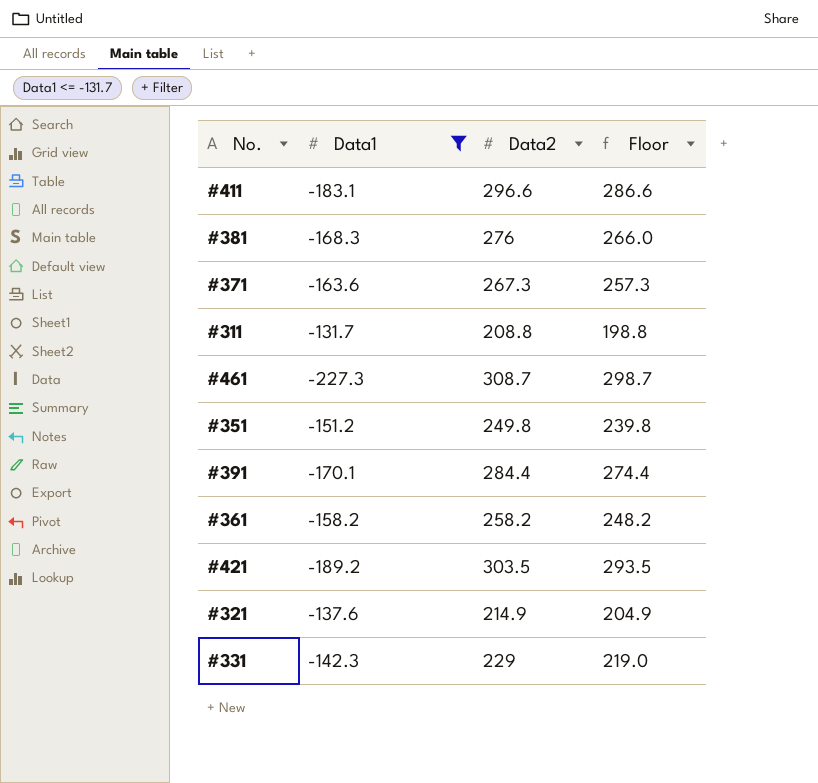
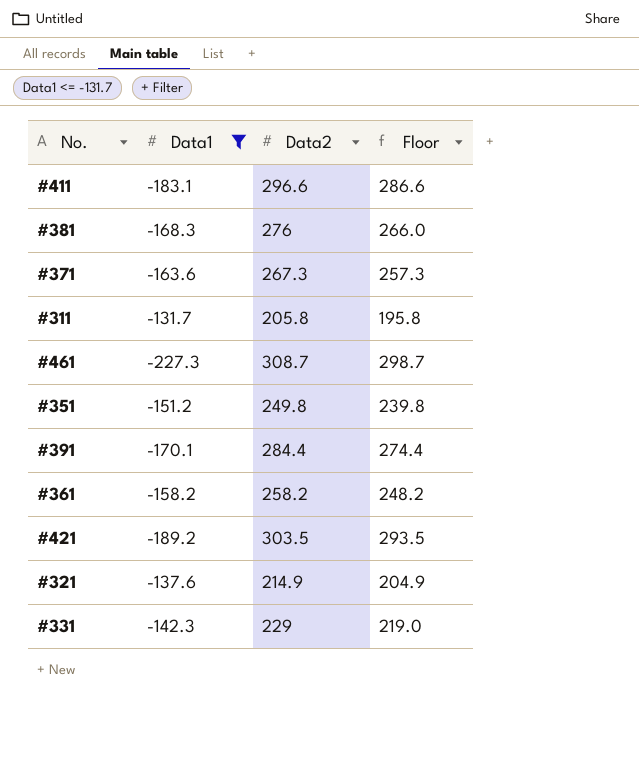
#311 | Data2: 208.8 -> 205.8
#311 | Floor: 198.8 -> 195.8

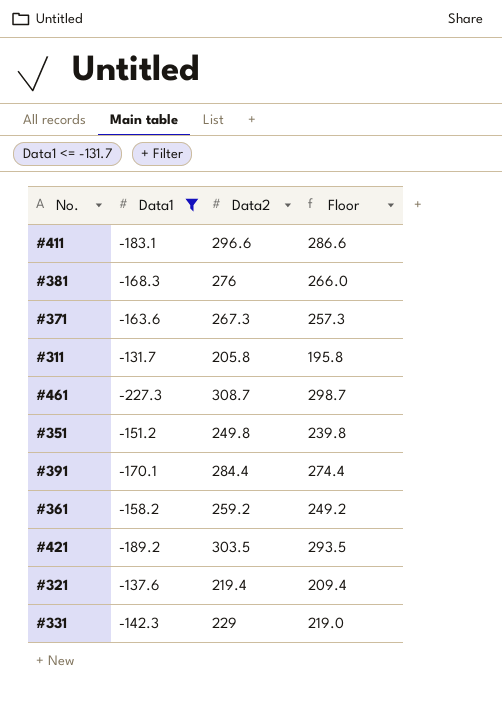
#361 | Data2: 258.2 -> 259.2
#361 | Floor: 248.2 -> 249.2
#321 | Data2: 214.9 -> 219.4
#321 | Floor: 204.9 -> 209.4

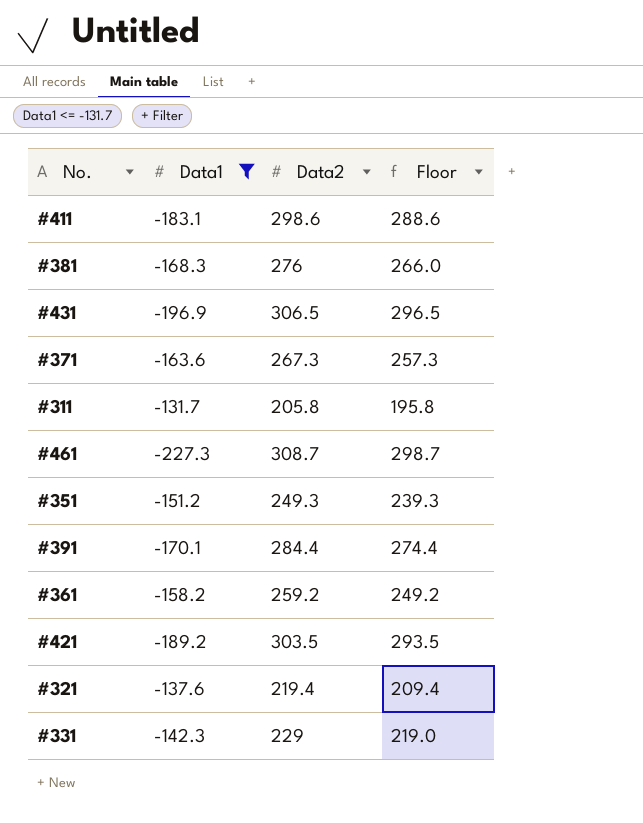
#411 | Data2: 296.6 -> 298.6
#411 | Floor: 286.6 -> 288.6
row #431: none -> -196.9 | 306.5 | 296.5
#351 | Data2: 249.8 -> 249.3
#351 | Floor: 239.8 -> 239.3

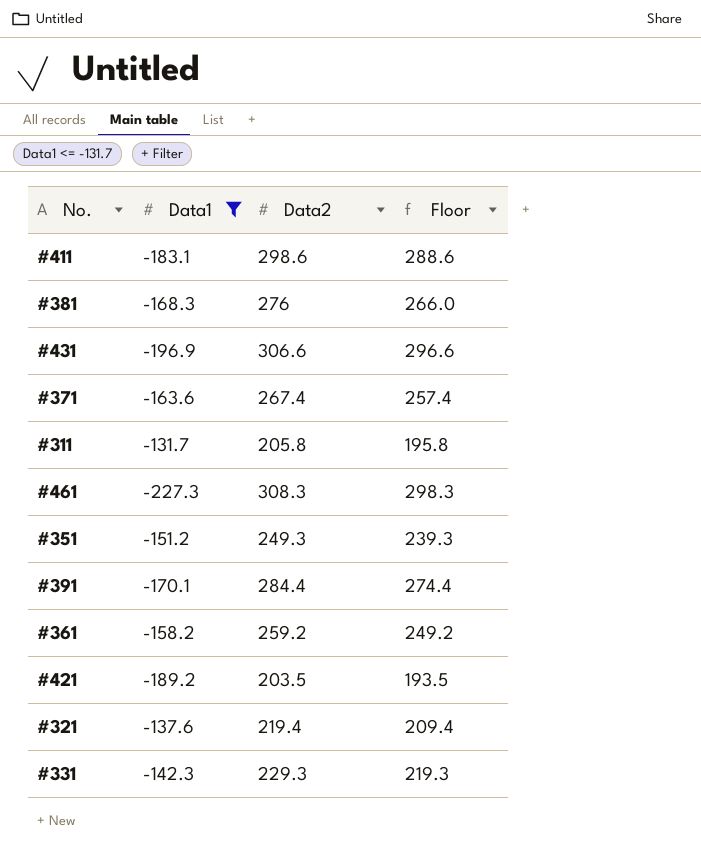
#431 | Data2: 306.5 -> 306.6
#431 | Floor: 296.5 -> 296.6
#371 | Data2: 267.3 -> 267.4
#371 | Floor: 257.3 -> 257.4
#461 | Data2: 308.7 -> 308.3
#461 | Floor: 298.7 -> 298.3
#421 | Data2: 303.5 -> 203.5
#421 | Floor: 293.5 -> 193.5
#331 | Data2: 229 -> 229.3
#331 | Floor: 219.0 -> 219.3

